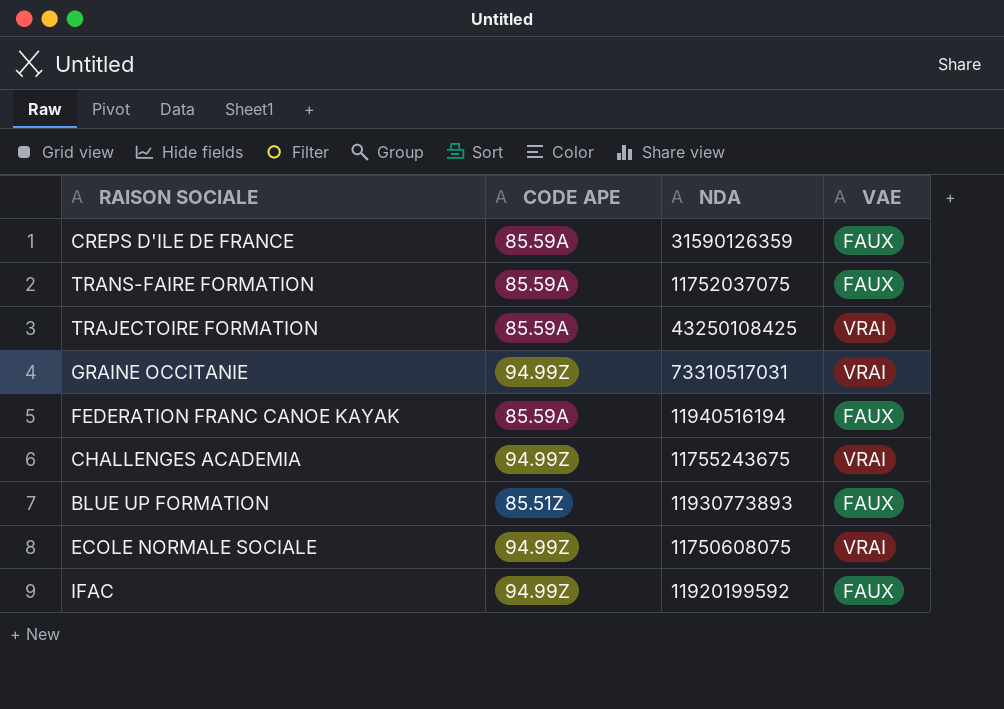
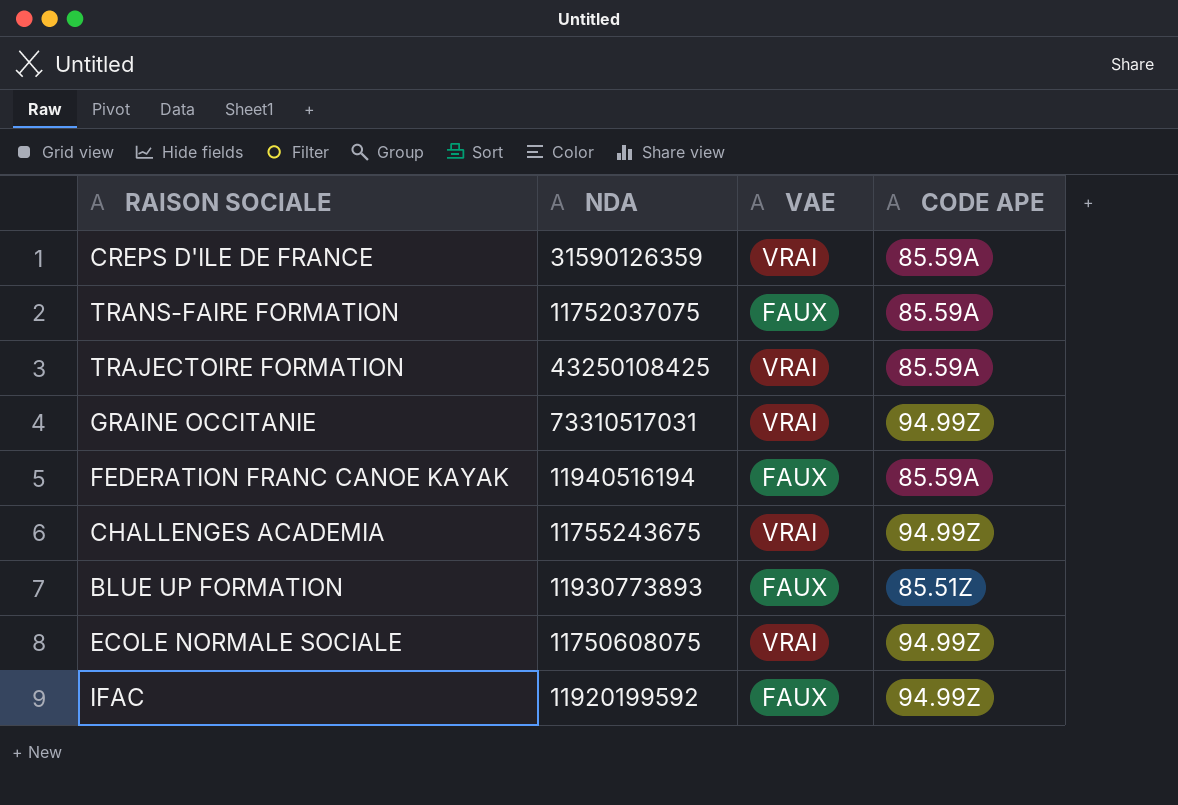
column CODE APE | position: 2 -> 4
CREPS D'ILE DE FRANCE | VAE: FAUX -> VRAI

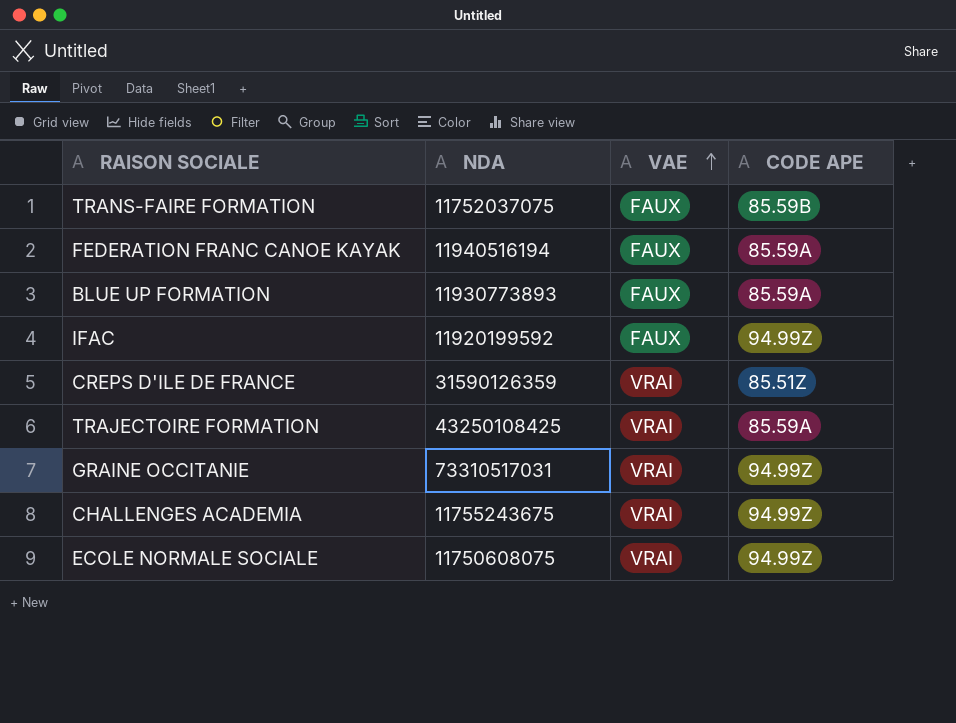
row order: none -> VAE ascending
TRANS-FAIRE FORMATION | CODE APE: 85.59A -> 85.59B
BLUE UP FORMATION | CODE APE: 85.51Z -> 85.59A
CREPS D'ILE DE FRANCE | CODE APE: 85.59A -> 85.51Z

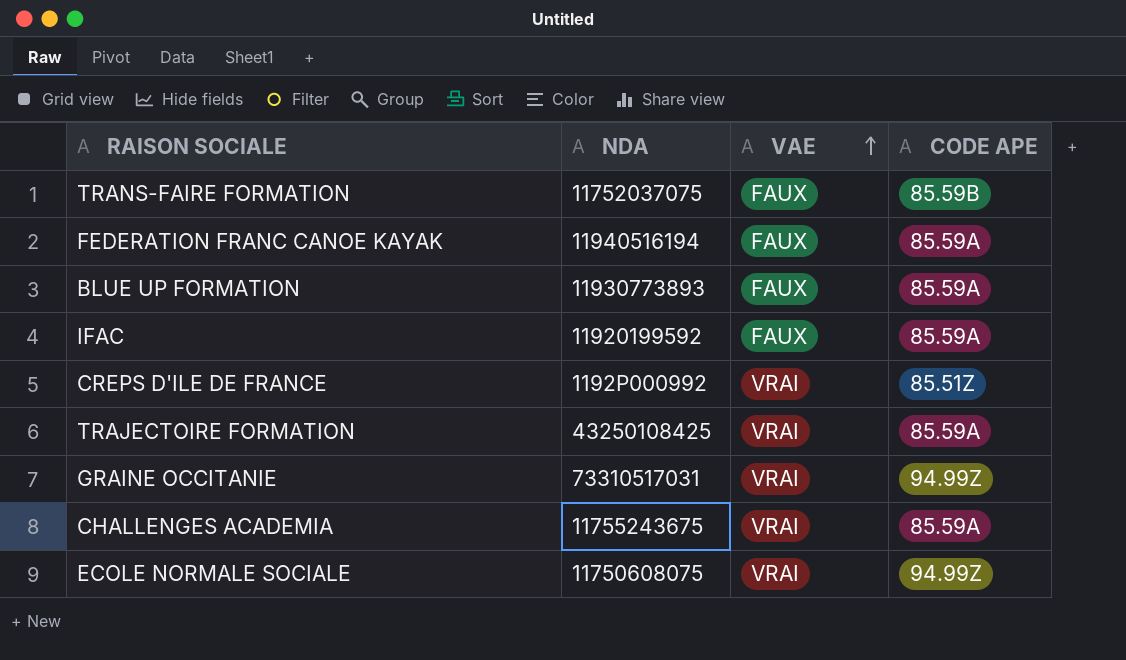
IFAC | CODE APE: 94.99Z -> 85.59A
CREPS D'ILE DE FRANCE | NDA: 31590126359 -> 1192P000992
CHALLENGES ACADEMIA | CODE APE: 94.99Z -> 85.59A

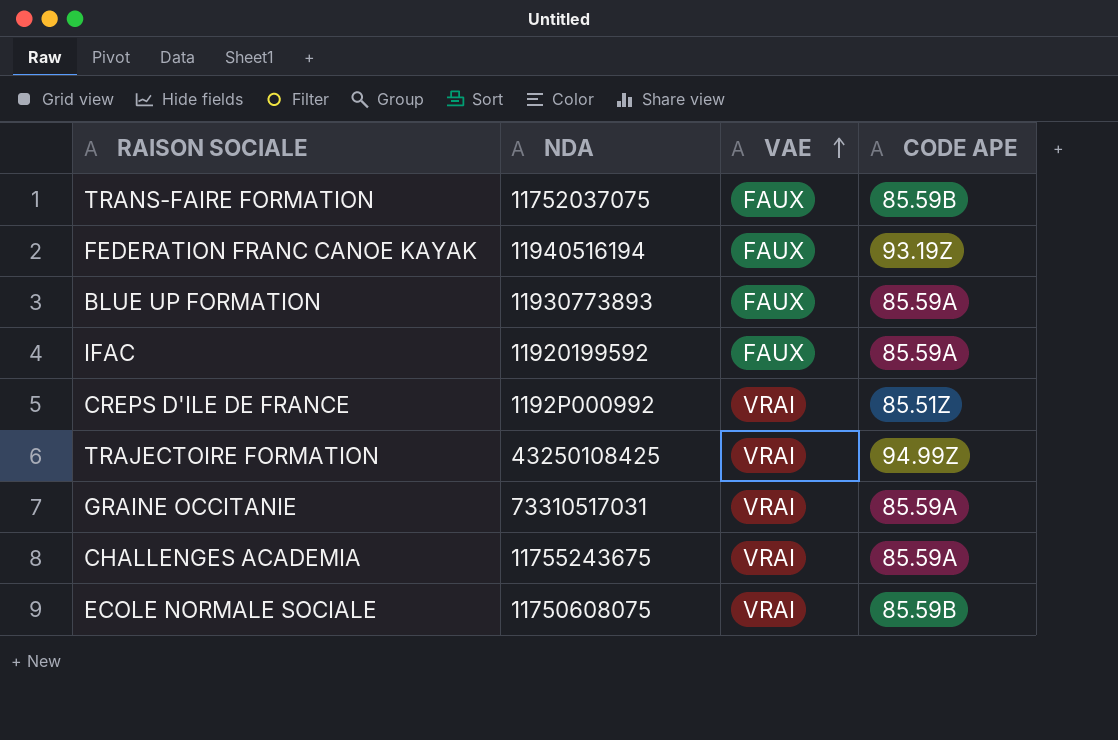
FEDERATION FRANC CANOE KAYAK | CODE APE: 85.59A -> 93.19Z
TRAJECTOIRE FORMATION | CODE APE: 85.59A -> 94.99Z
GRAINE OCCITANIE | CODE APE: 94.99Z -> 85.59A
ECOLE NORMALE SOCIALE | CODE APE: 94.99Z -> 85.59B

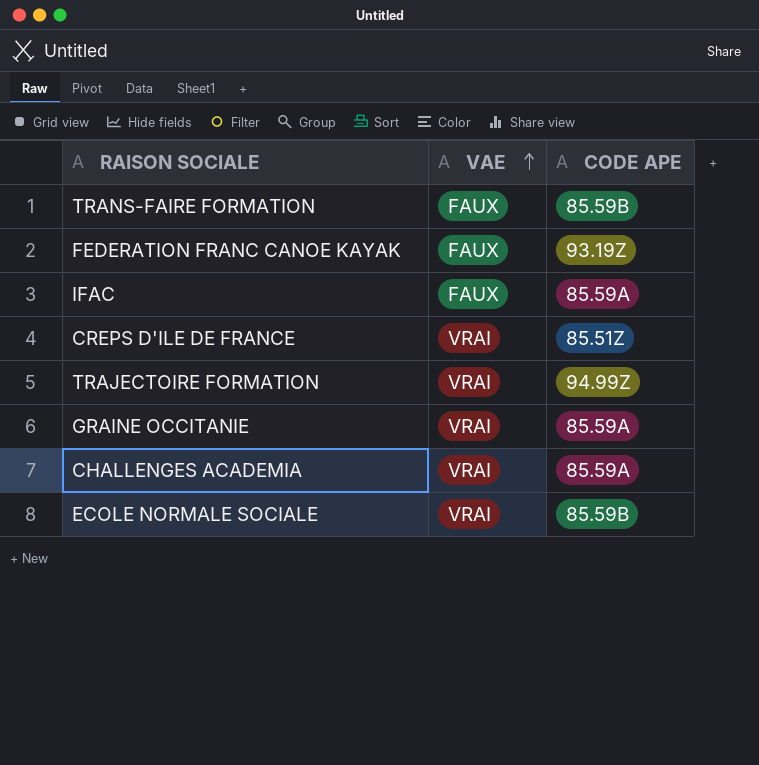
column NDA | position: 2 -> none
row BLUE UP FORMATION: 11930773893 | FAUX | 85.59A -> none

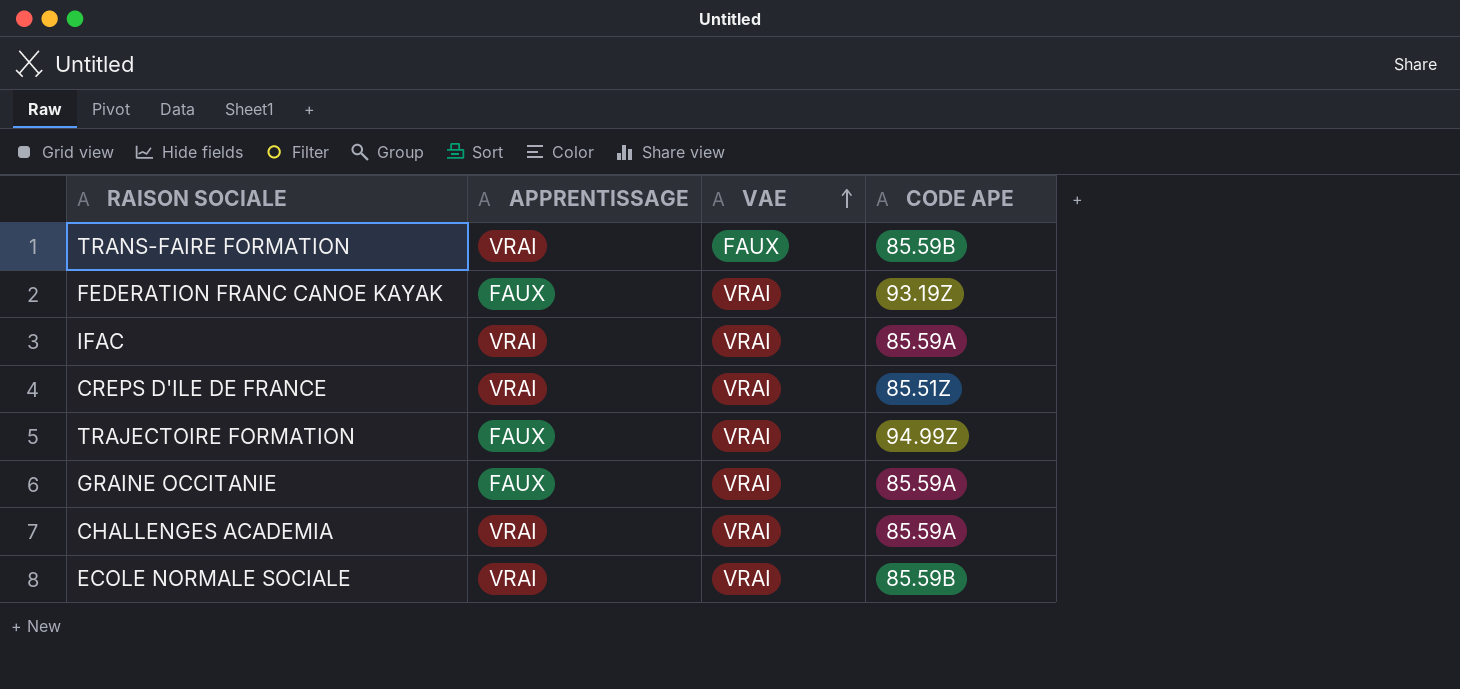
column APPRENTISSAGE | position: none -> 2
FEDERATION FRANC CANOE KAYAK | VAE: FAUX -> VRAI
IFAC | VAE: FAUX -> VRAI

